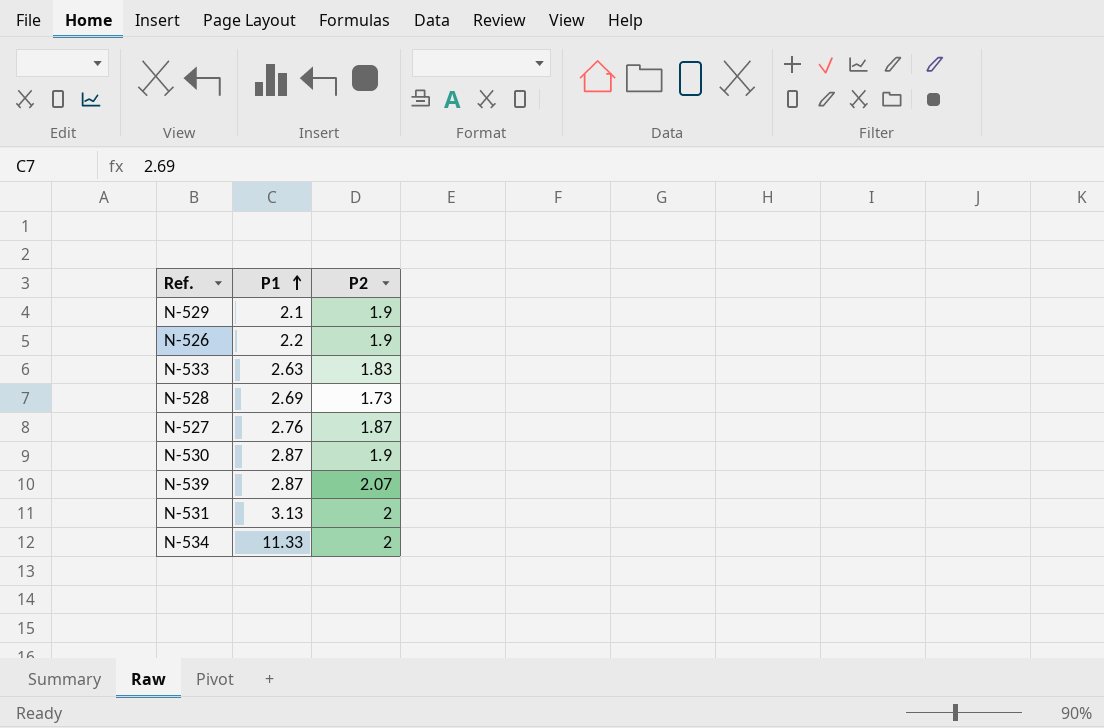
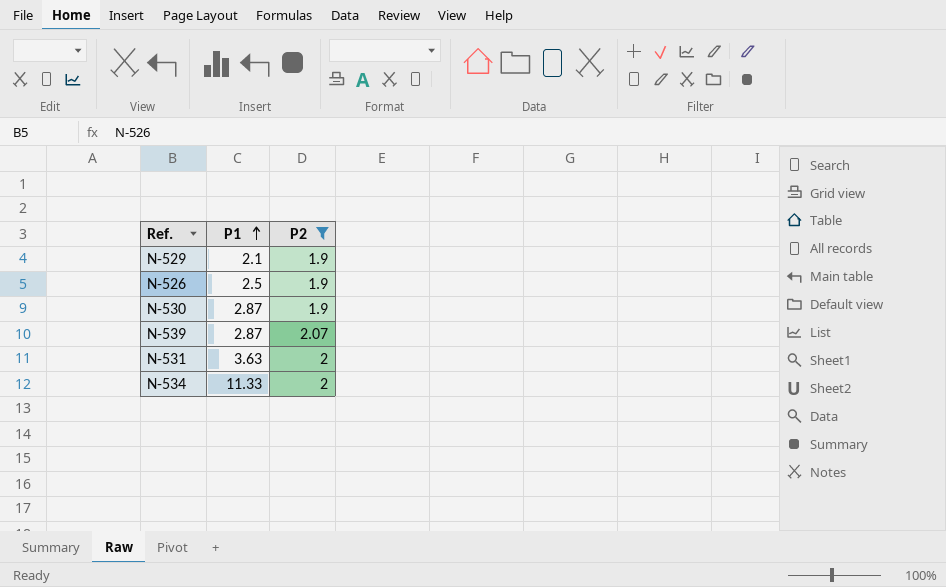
filter: none -> P2 >= 1.9
N-526 | P1: 2.2 -> 2.5
N-531 | P1: 3.13 -> 3.63

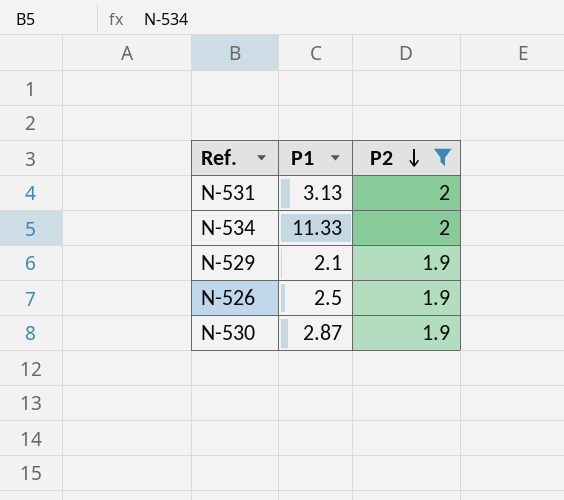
row order: P1 ascending -> P2 descending
row N-539: 2.87 | 2.07 -> none
N-531 | P1: 3.63 -> 3.13

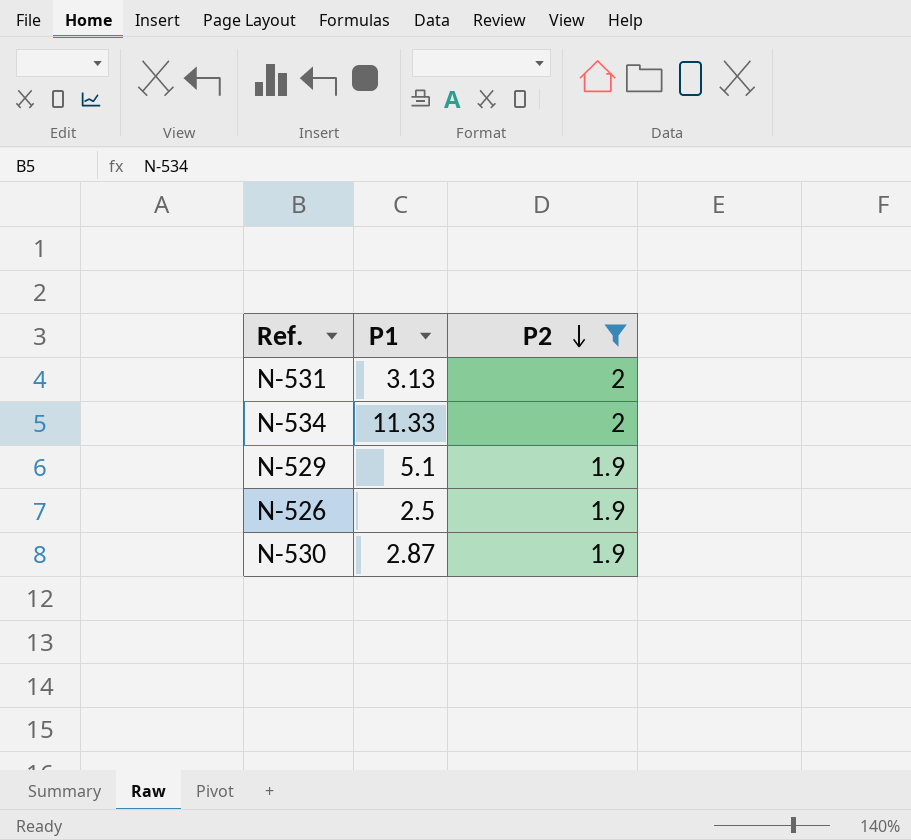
N-529 | P1: 2.1 -> 5.1

